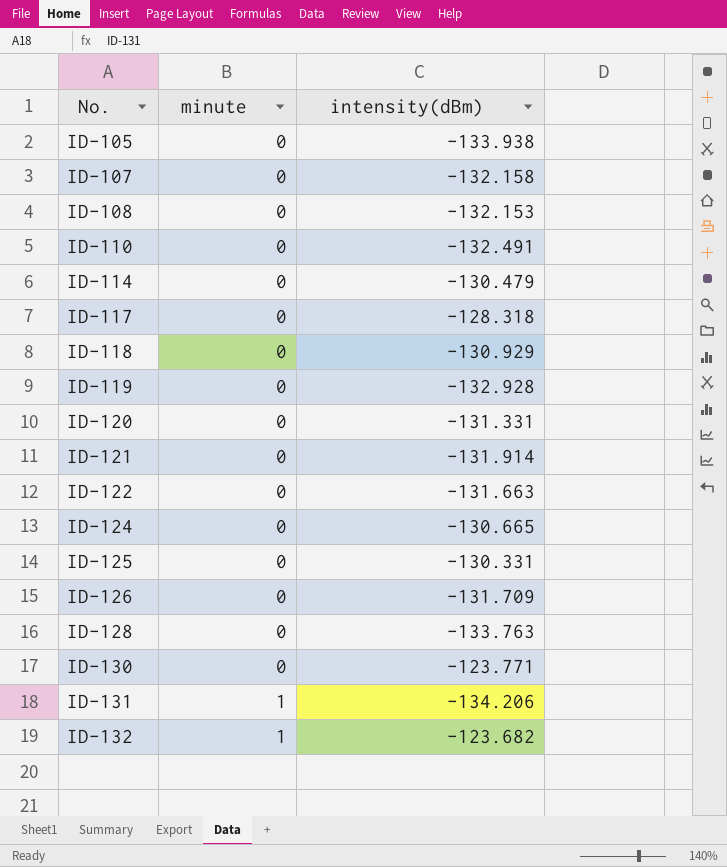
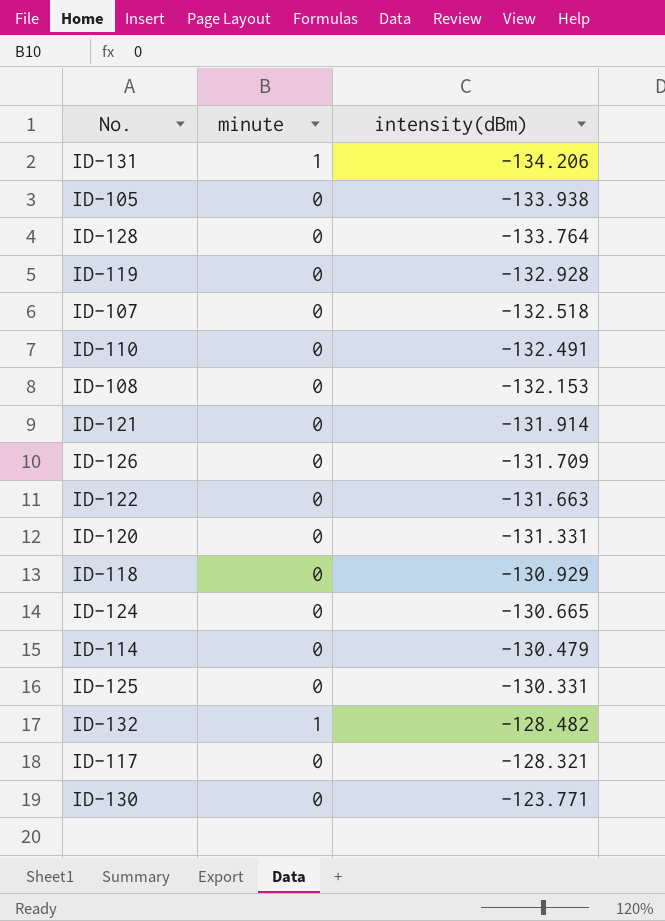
row order: No. ascending -> intensity(dBm) ascending
ID-128 | intensity(dBm): -133.763 -> -133.764
ID-107 | intensity(dBm): -132.158 -> -132.518
ID-132 | intensity(dBm): -123.682 -> -128.482
ID-117 | intensity(dBm): -128.318 -> -128.321

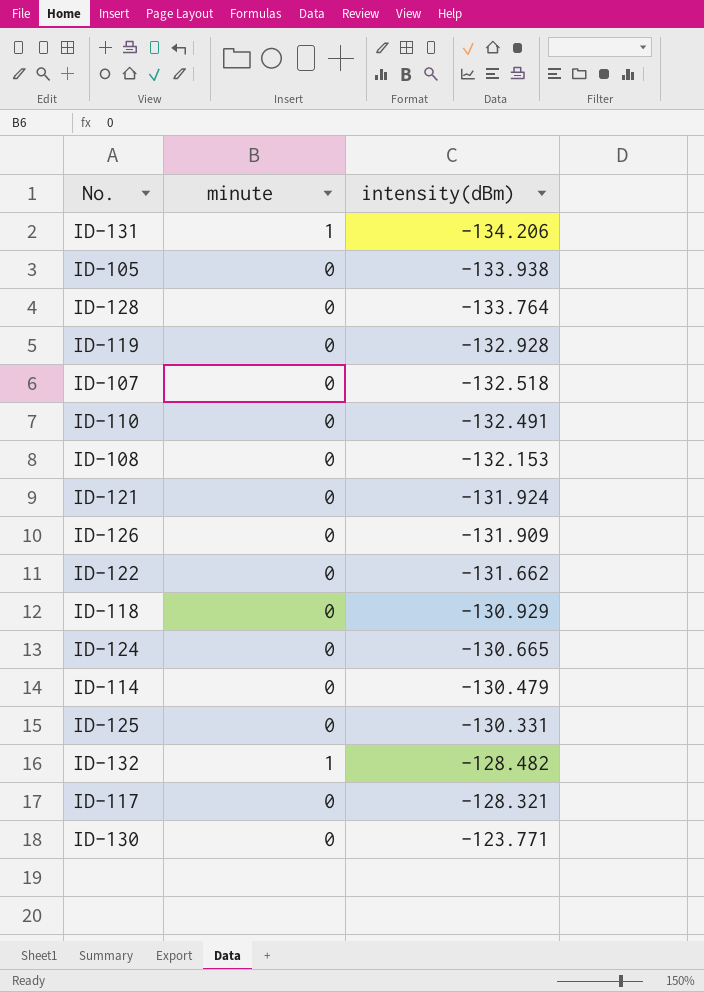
row ID-120: 0 | -131.331 -> none
ID-121 | intensity(dBm): -131.914 -> -131.924
ID-126 | intensity(dBm): -131.709 -> -131.909
ID-122 | intensity(dBm): -131.663 -> -131.662

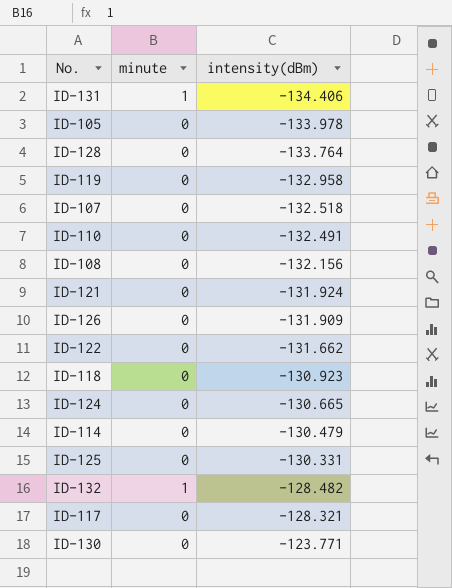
ID-131 | intensity(dBm): -134.206 -> -134.406
ID-105 | intensity(dBm): -133.938 -> -133.978
ID-119 | intensity(dBm): -132.928 -> -132.958
ID-108 | intensity(dBm): -132.153 -> -132.156
ID-118 | intensity(dBm): -130.929 -> -130.923

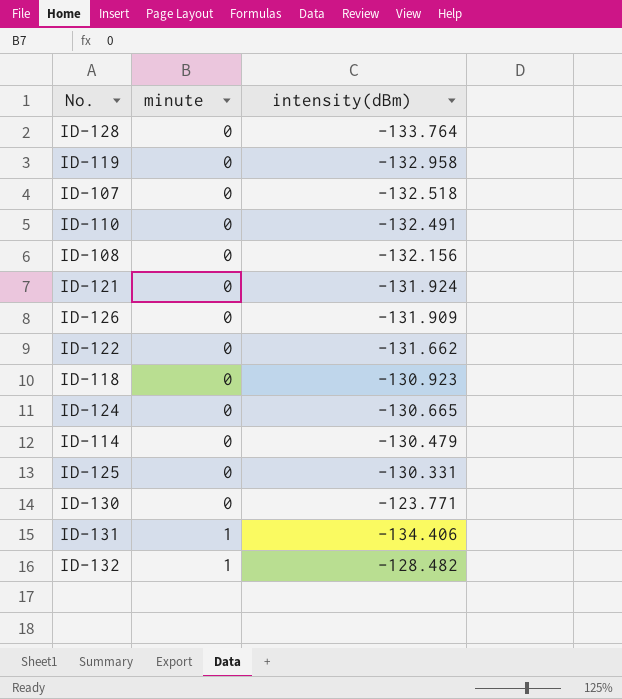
row order: intensity(dBm) ascending -> minute ascending
row ID-105: 0 | -133.978 -> none
row ID-117: 0 | -128.321 -> none

